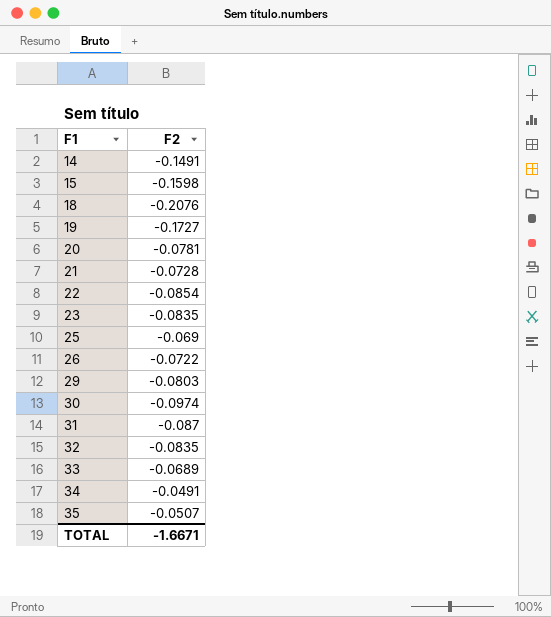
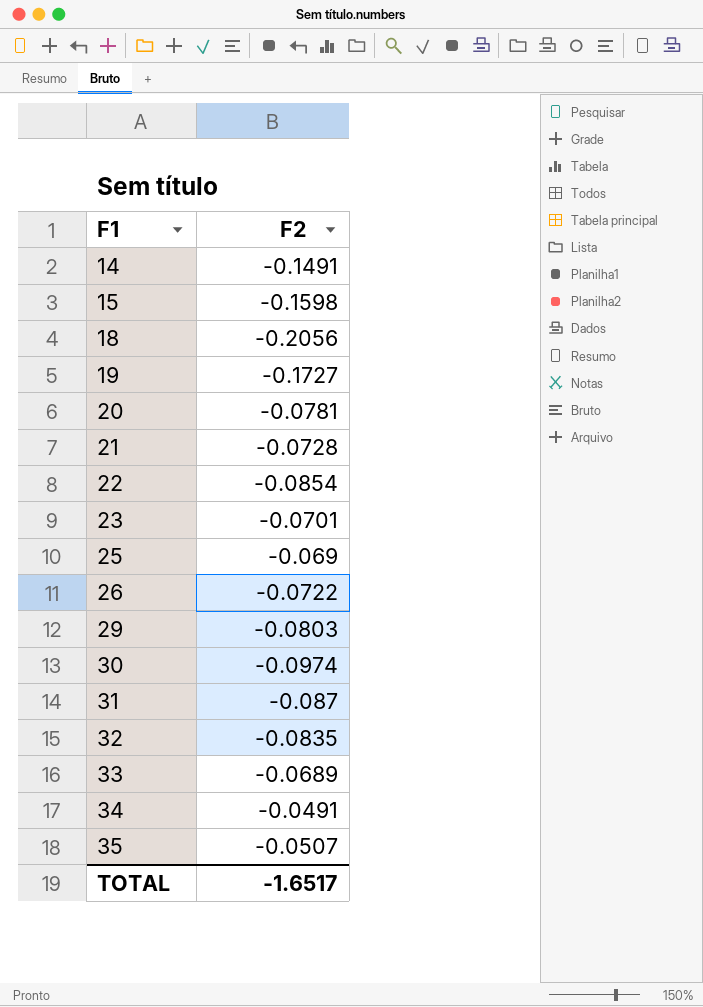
18 | F2: -0.2076 -> -0.2056
23 | F2: -0.0835 -> -0.0701
TOTAL | F2: -1.6671 -> -1.6517

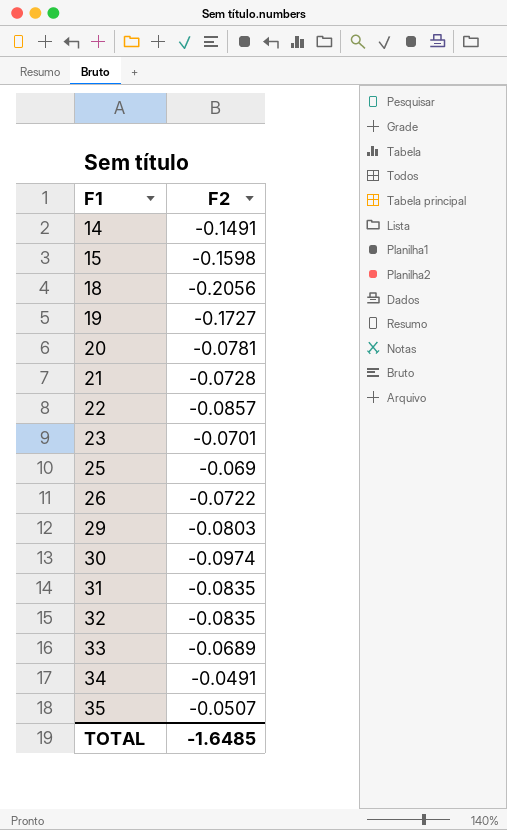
22 | F2: -0.0854 -> -0.0857
31 | F2: -0.087 -> -0.0835
TOTAL | F2: -1.6517 -> -1.6485

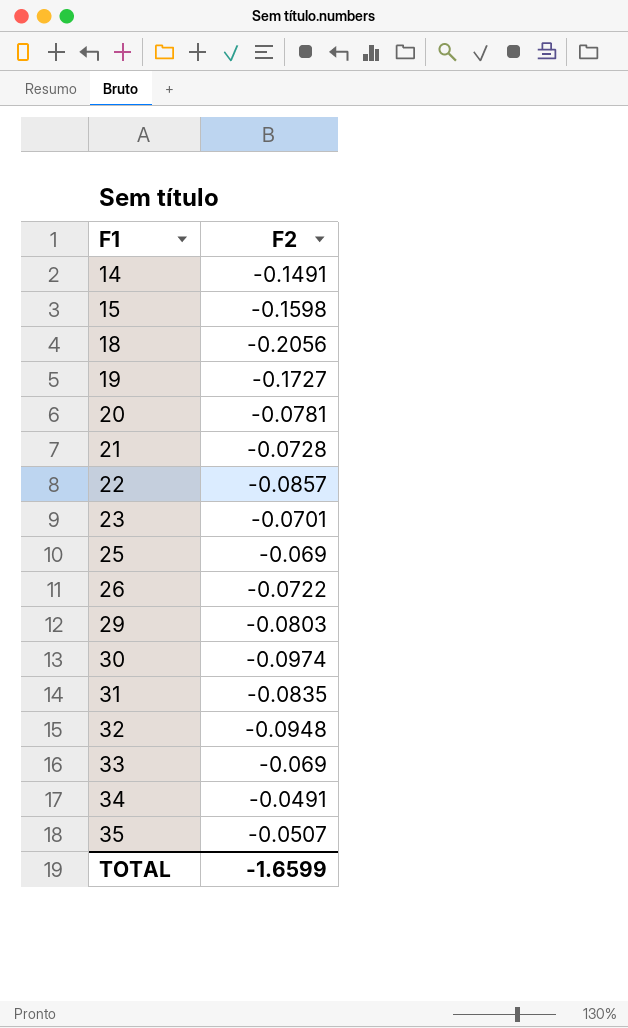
32 | F2: -0.0835 -> -0.0948
33 | F2: -0.0689 -> -0.069
TOTAL | F2: -1.6485 -> -1.6599

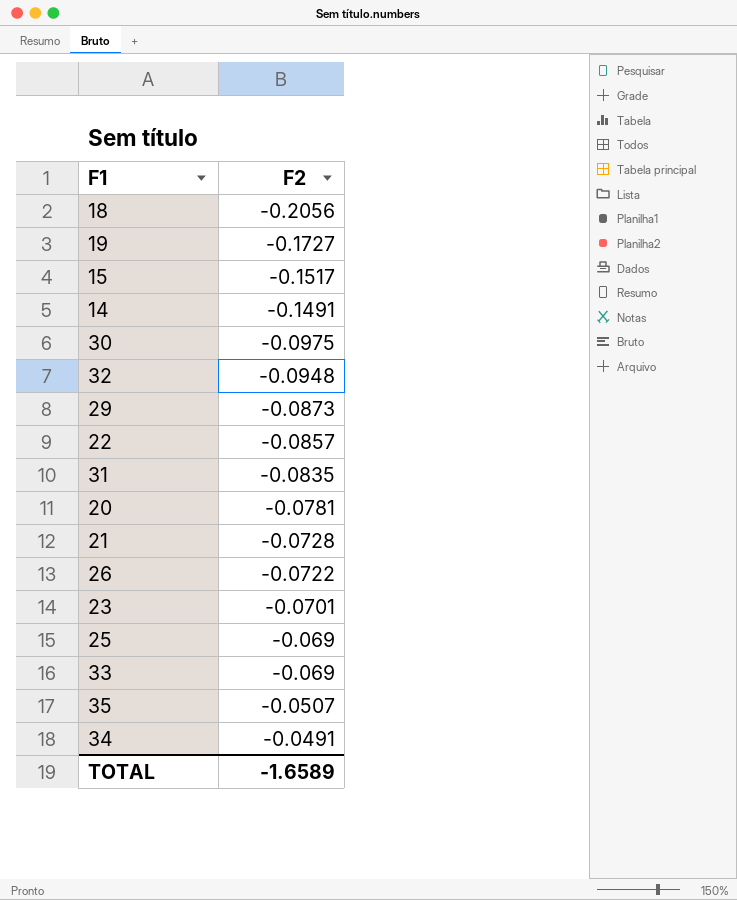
row order: F1 ascending -> F2 ascending
15 | F2: -0.1598 -> -0.1517
30 | F2: -0.0974 -> -0.0975
29 | F2: -0.0803 -> -0.0873
TOTAL | F2: -1.6599 -> -1.6589

